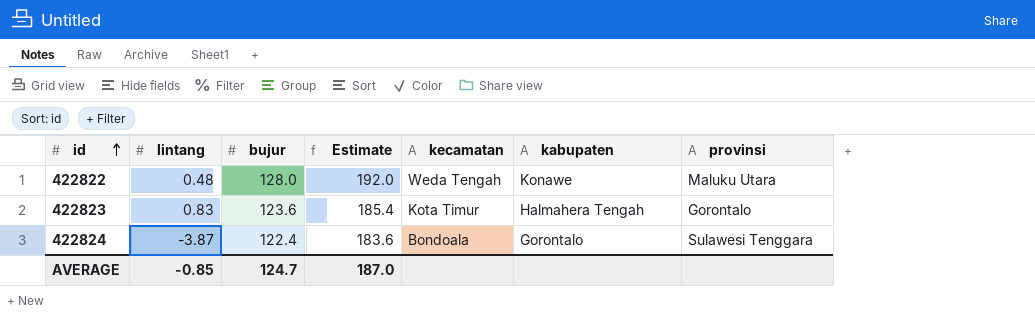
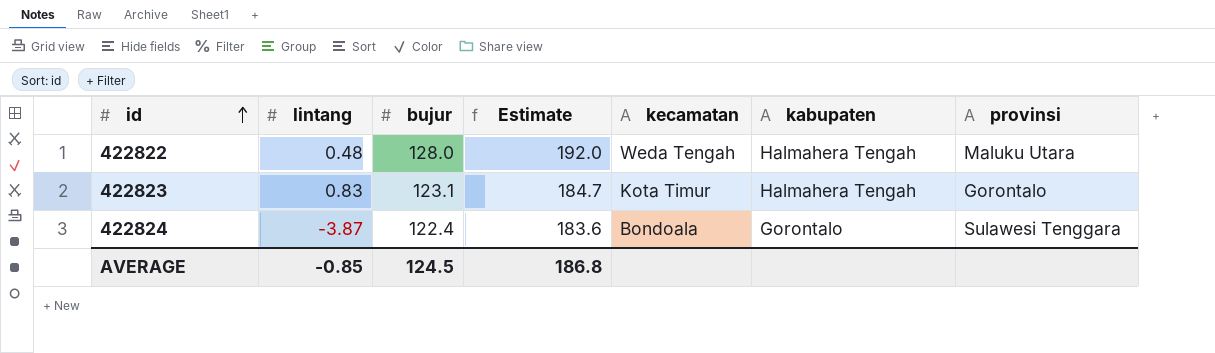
422822 | kabupaten: Konawe -> Halmahera Tengah
422823 | bujur: 123.6 -> 123.1
422823 | Estimate: 185.4 -> 184.7
AVERAGE | bujur: 124.7 -> 124.5
AVERAGE | Estimate: 187.0 -> 186.8

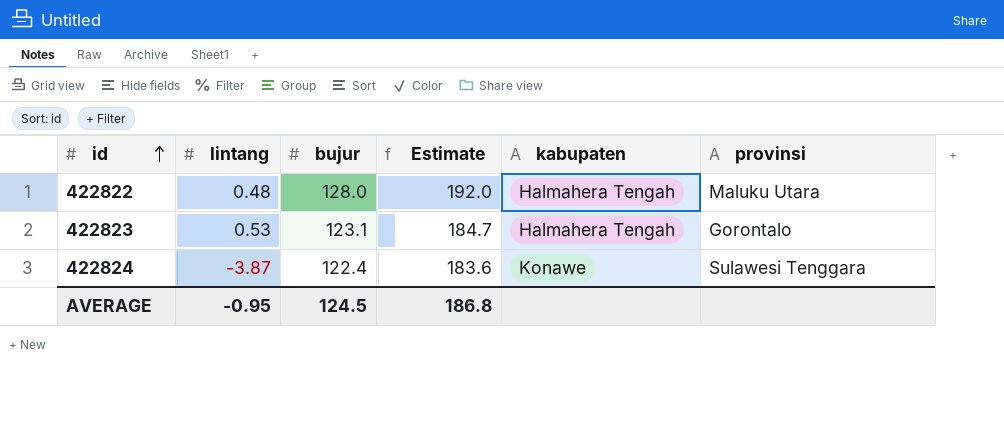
column kecamatan | position: 5 -> none
422823 | lintang: 0.83 -> 0.53
422824 | kabupaten: Gorontalo -> Konawe
AVERAGE | lintang: -0.85 -> -0.95

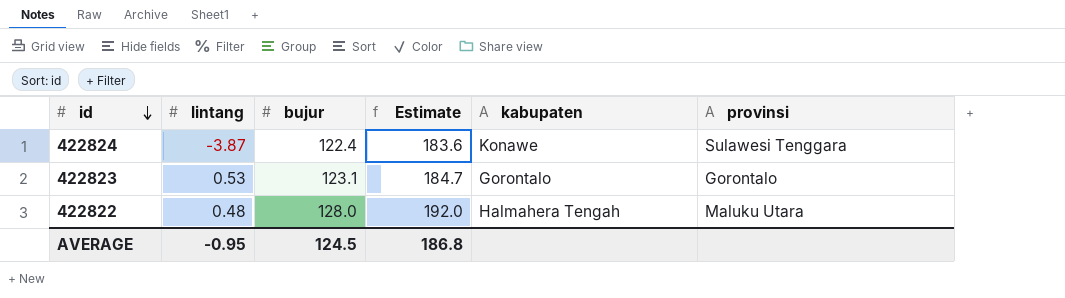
row order: id ascending -> id descending
422823 | kabupaten: Halmahera Tengah -> Gorontalo

